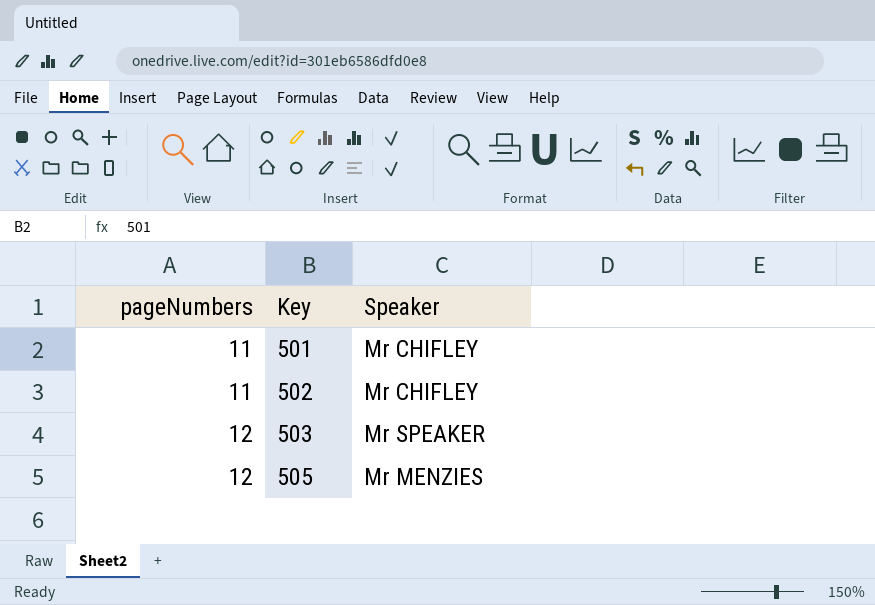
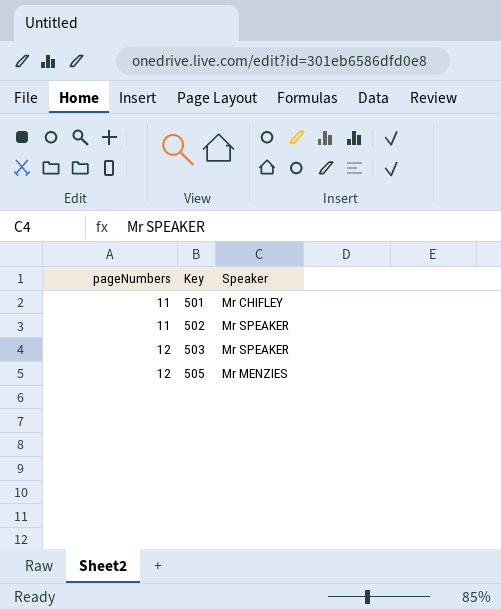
502 | Speaker: Mr CHIFLEY -> Mr SPEAKER

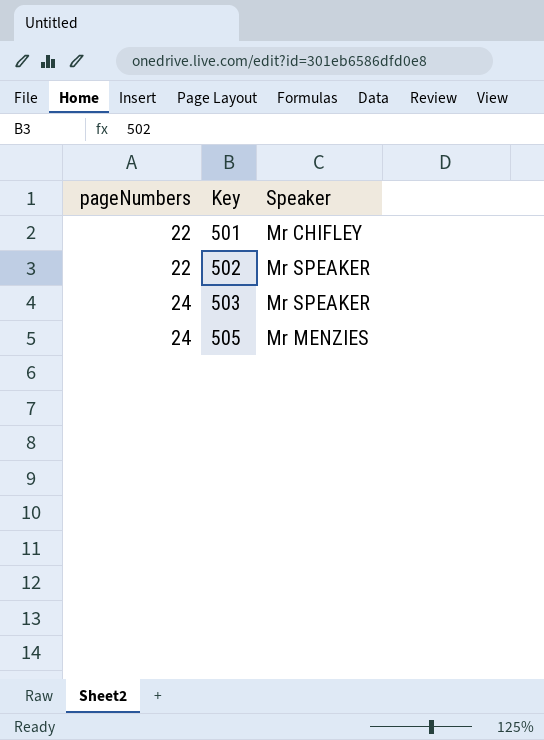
501 | pageNumbers: 11 -> 22
502 | pageNumbers: 11 -> 22
503 | pageNumbers: 12 -> 24
505 | pageNumbers: 12 -> 24

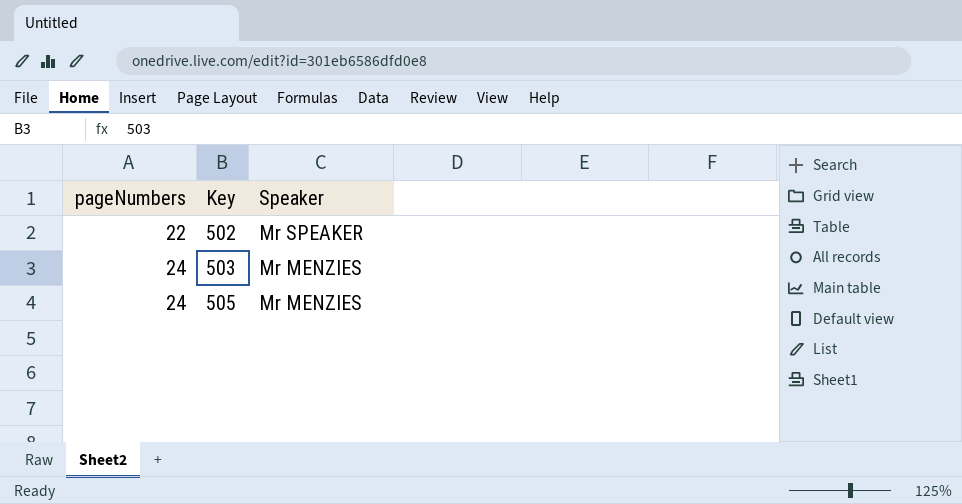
row 501: 22 | Mr CHIFLEY -> none
503 | Speaker: Mr SPEAKER -> Mr MENZIES

